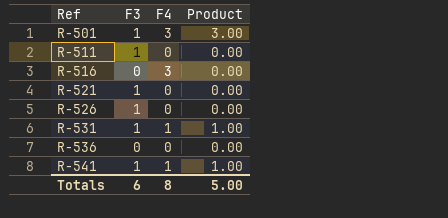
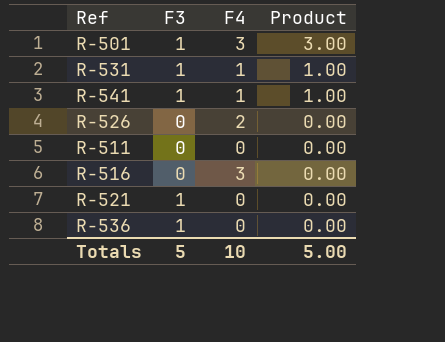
row order: Ref ascending -> Product descending
R-526 | F3: 1 -> 0
R-526 | F4: 0 -> 2
R-511 | F3: 1 -> 0
R-536 | F3: 0 -> 1
Totals | F3: 6 -> 5
Totals | F4: 8 -> 10

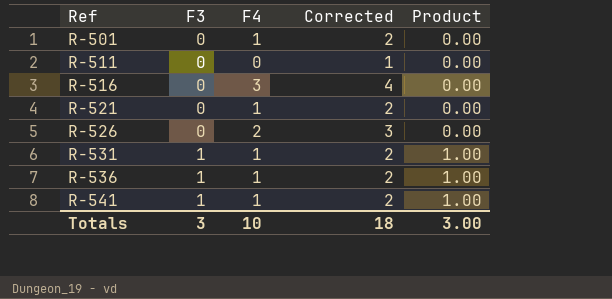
row order: Product descending -> Ref ascending
column Corrected | formula: none -> [F4] + 1
R-501 | F3: 1 -> 0
R-501 | F4: 3 -> 1
R-501 | Product: 3.00 -> 0.00
R-521 | F3: 1 -> 0
R-521 | F4: 0 -> 1
R-536 | F4: 0 -> 1
R-536 | Product: 0.00 -> 1.00
Totals | F3: 5 -> 3
Totals | Product: 5.00 -> 3.00

